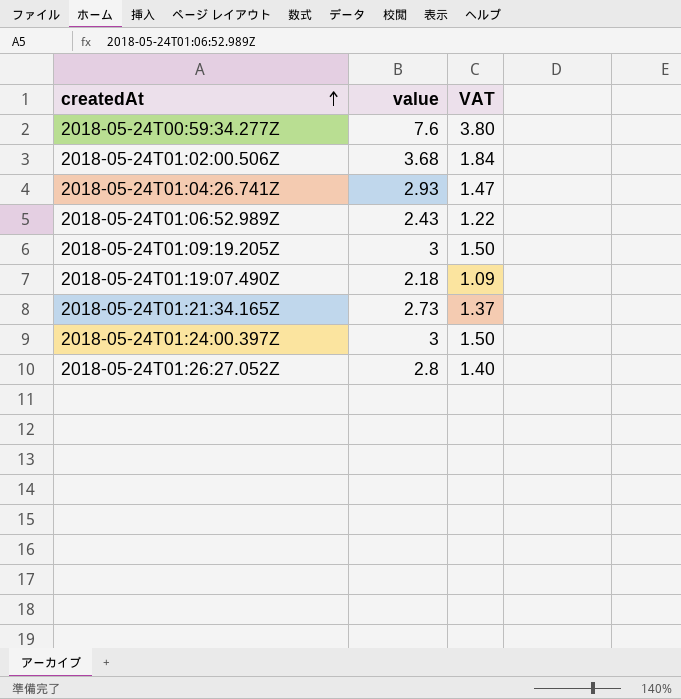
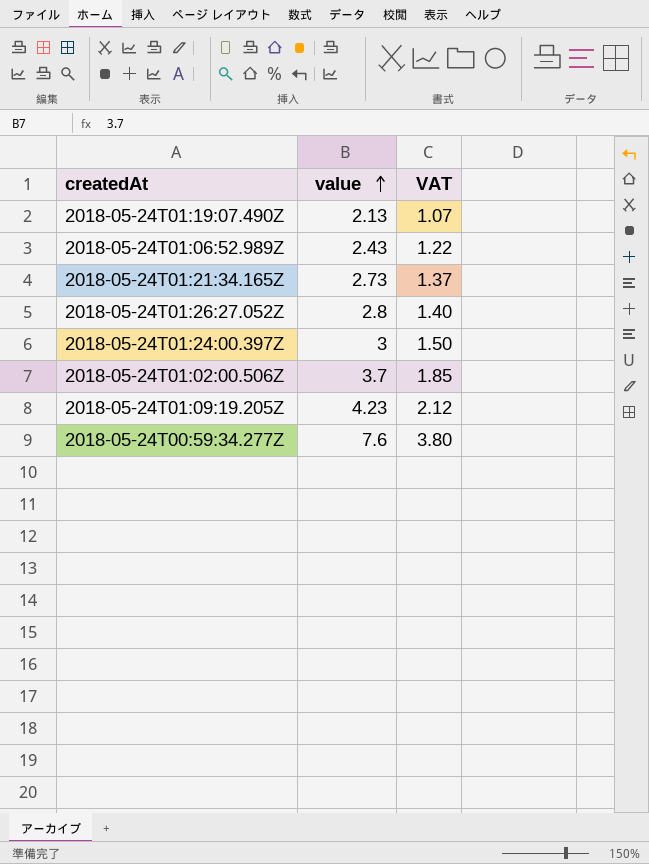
row order: createdAt ascending -> value ascending
row 2018-05-24T01:04:26.741Z: 2.93 | 1.47 -> none
2018-05-24T01:19:07.490Z | value: 2.18 -> 2.13
2018-05-24T01:19:07.490Z | VAT: 1.09 -> 1.07
2018-05-24T01:02:00.506Z | value: 3.68 -> 3.7
2018-05-24T01:02:00.506Z | VAT: 1.84 -> 1.85
2018-05-24T01:09:19.205Z | value: 3 -> 4.23
2018-05-24T01:09:19.205Z | VAT: 1.50 -> 2.12

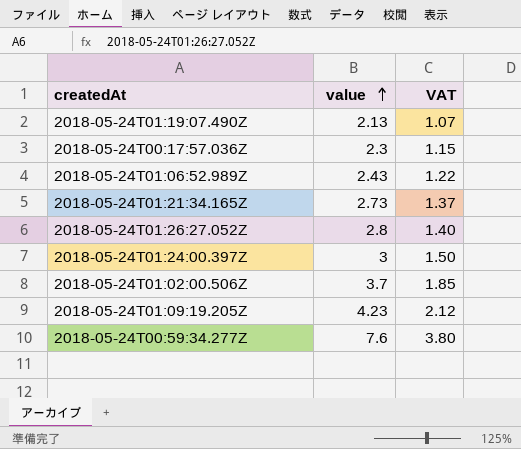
row 2018-05-24T00:17:57.036Z: none -> 2.3 | 1.15

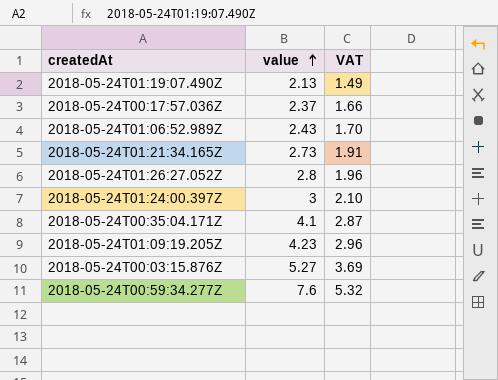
column VAT | formula: [value] * 0.5 -> [value] * 0.7
row 2018-05-24T01:02:00.506Z: 3.7 | 1.85 -> none
2018-05-24T00:17:57.036Z | value: 2.3 -> 2.37
row 2018-05-24T00:35:04.171Z: none -> 4.1 | 2.87
row 2018-05-24T00:03:15.876Z: none -> 5.27 | 3.69

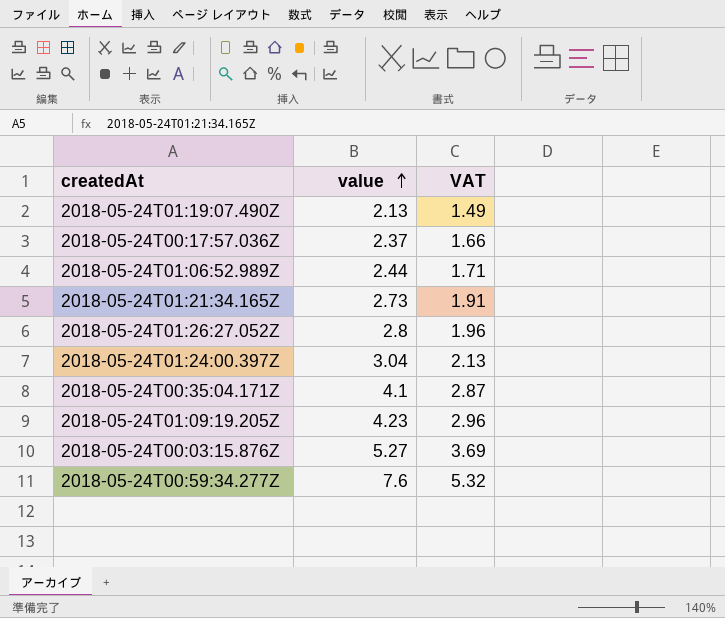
2018-05-24T01:06:52.989Z | value: 2.43 -> 2.44
2018-05-24T01:06:52.989Z | VAT: 1.70 -> 1.71
2018-05-24T01:24:00.397Z | value: 3 -> 3.04
2018-05-24T01:24:00.397Z | VAT: 2.10 -> 2.13

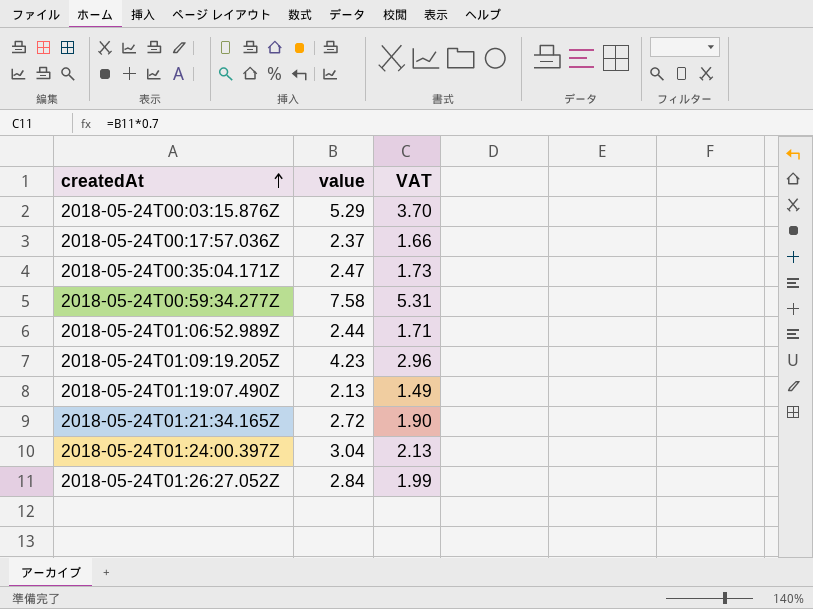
row order: value ascending -> createdAt ascending
2018-05-24T00:03:15.876Z | value: 5.27 -> 5.29
2018-05-24T00:03:15.876Z | VAT: 3.69 -> 3.70
2018-05-24T00:35:04.171Z | value: 4.1 -> 2.47
2018-05-24T00:35:04.171Z | VAT: 2.87 -> 1.73
2018-05-24T00:59:34.277Z | value: 7.6 -> 7.58
2018-05-24T00:59:34.277Z | VAT: 5.32 -> 5.31
2018-05-24T01:21:34.165Z | value: 2.73 -> 2.72
2018-05-24T01:21:34.165Z | VAT: 1.91 -> 1.90
2018-05-24T01:26:27.052Z | value: 2.8 -> 2.84
2018-05-24T01:26:27.052Z | VAT: 1.96 -> 1.99

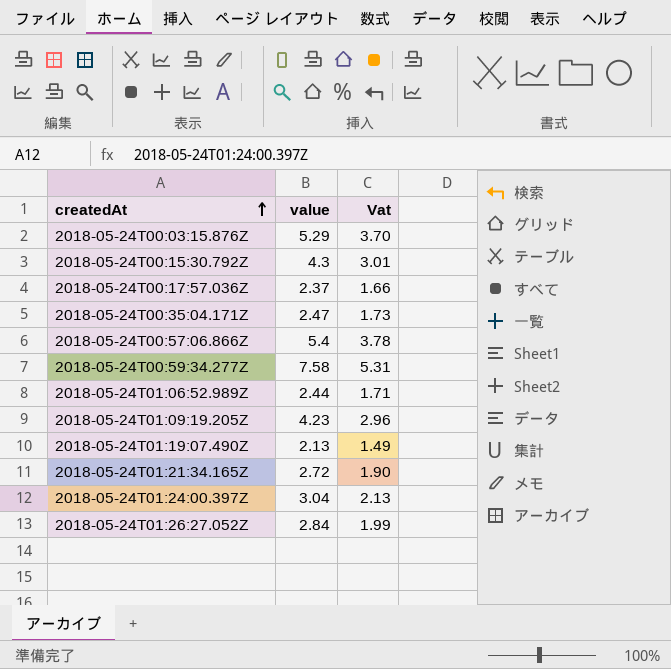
column name: VAT -> Vat
row 2018-05-24T00:15:30.792Z: none -> 4.3 | 3.01
row 2018-05-24T00:57:06.866Z: none -> 5.4 | 3.78

